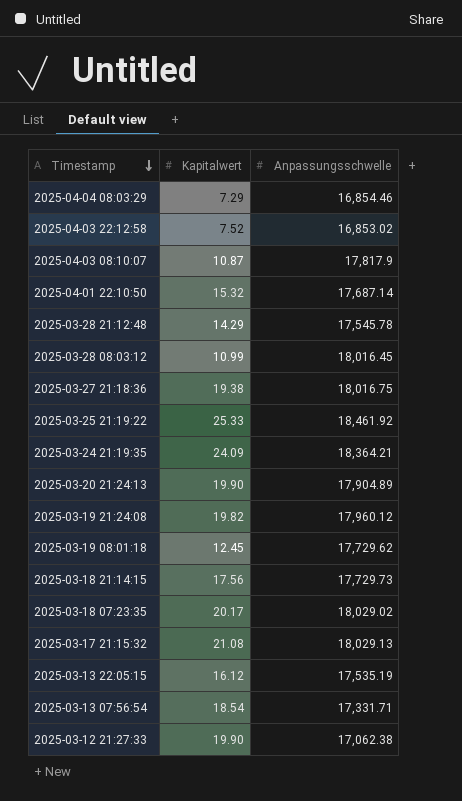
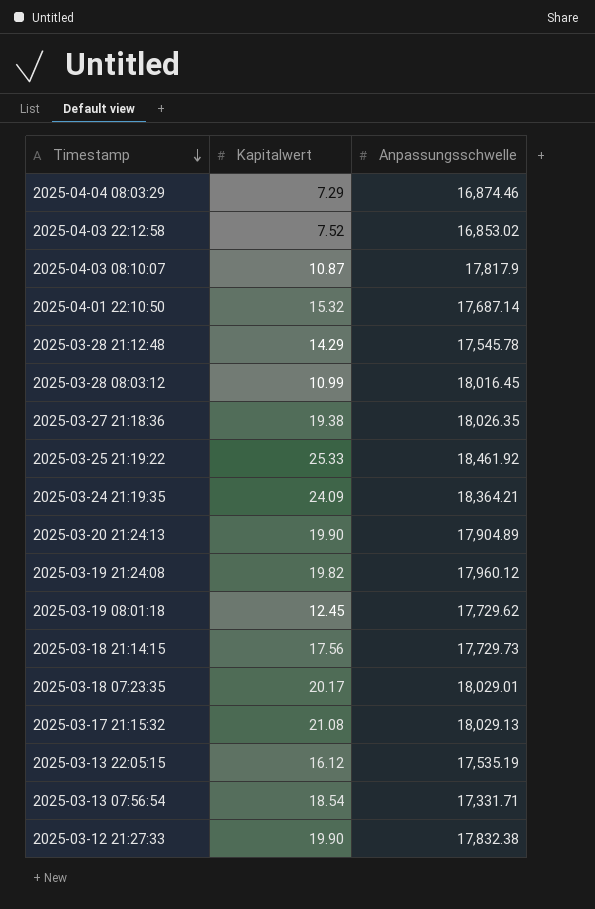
2025-04-04 08:03:29 | Anpassungsschwelle: 16,854.46 -> 16,874.46
2025-03-27 21:18:36 | Anpassungsschwelle: 18,016.75 -> 18,026.35
2025-03-18 07:23:35 | Anpassungsschwelle: 18,029.02 -> 18,029.01
2025-03-12 21:27:33 | Anpassungsschwelle: 17,062.38 -> 17,832.38

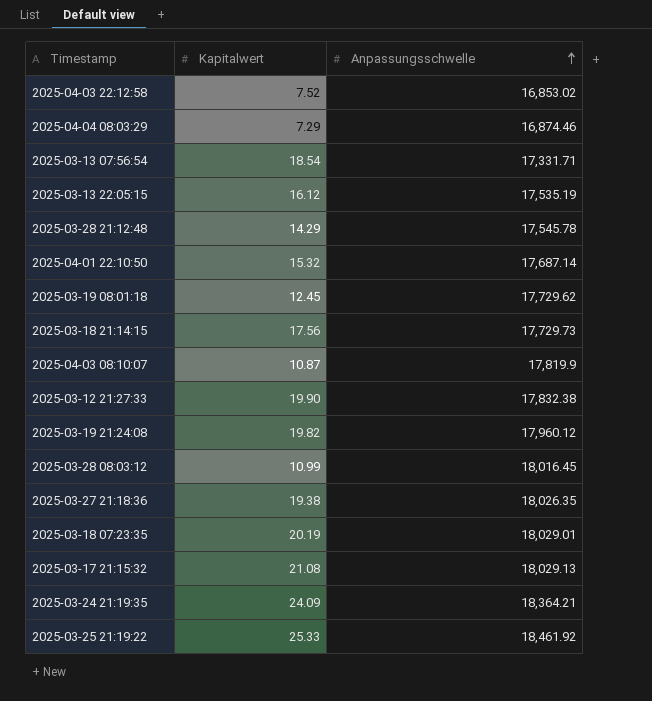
row order: Timestamp descending -> Anpassungsschwelle ascending
row 2025-03-20 21:24:13: 19.90 | 17,904.89 -> none
2025-04-03 08:10:07 | Anpassungsschwelle: 17,817.9 -> 17,819.9
2025-03-18 07:23:35 | Kapitalwert: 20.17 -> 20.19

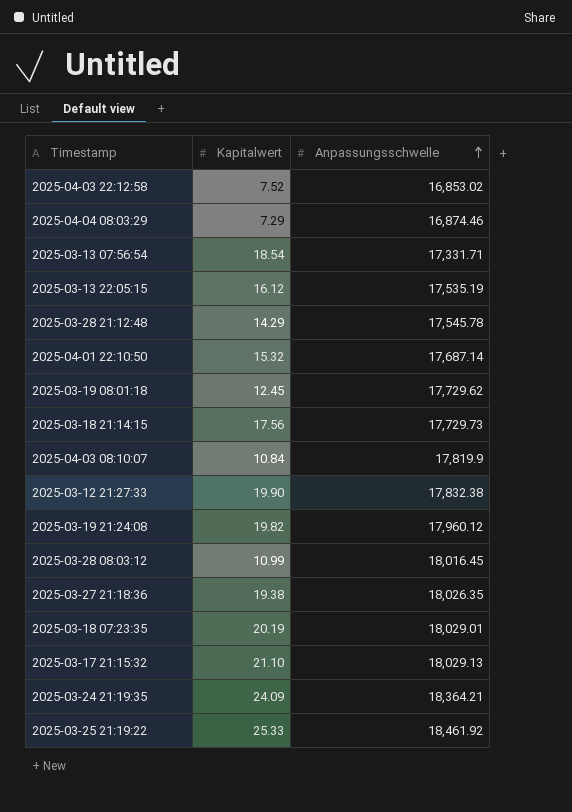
2025-04-03 08:10:07 | Kapitalwert: 10.87 -> 10.84
2025-03-17 21:15:32 | Kapitalwert: 21.08 -> 21.10

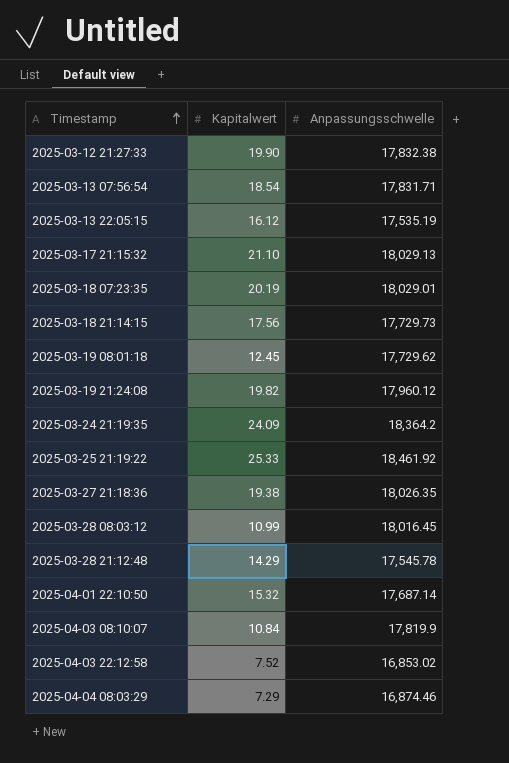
row order: Anpassungsschwelle ascending -> Timestamp ascending
2025-03-13 07:56:54 | Anpassungsschwelle: 17,331.71 -> 17,831.71
2025-03-24 21:19:35 | Anpassungsschwelle: 18,364.21 -> 18,364.2

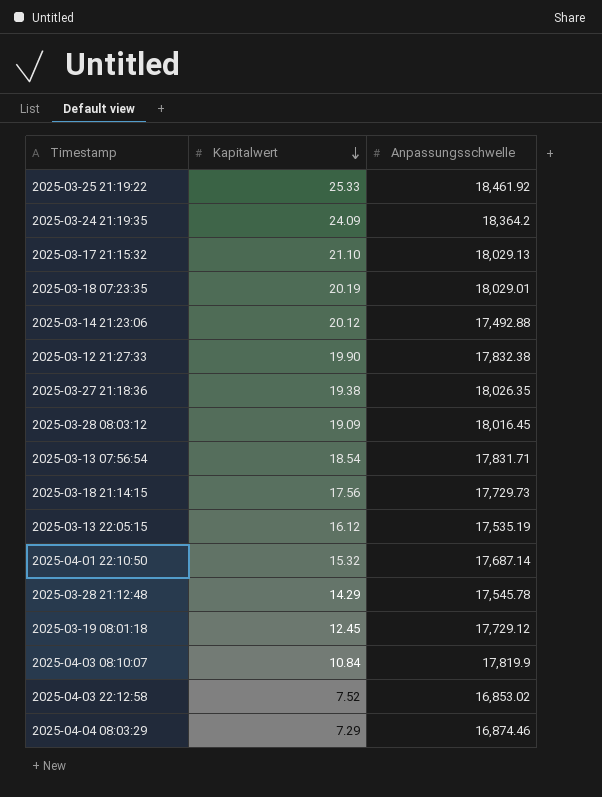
row order: Timestamp ascending -> Kapitalwert descending
row 2025-03-19 21:24:08: 19.82 | 17,960.12 -> none
row 2025-03-14 21:23:06: none -> 20.12 | 17,492.88
2025-03-28 08:03:12 | Kapitalwert: 10.99 -> 19.09
2025-03-19 08:01:18 | Anpassungsschwelle: 17,729.62 -> 17,729.12

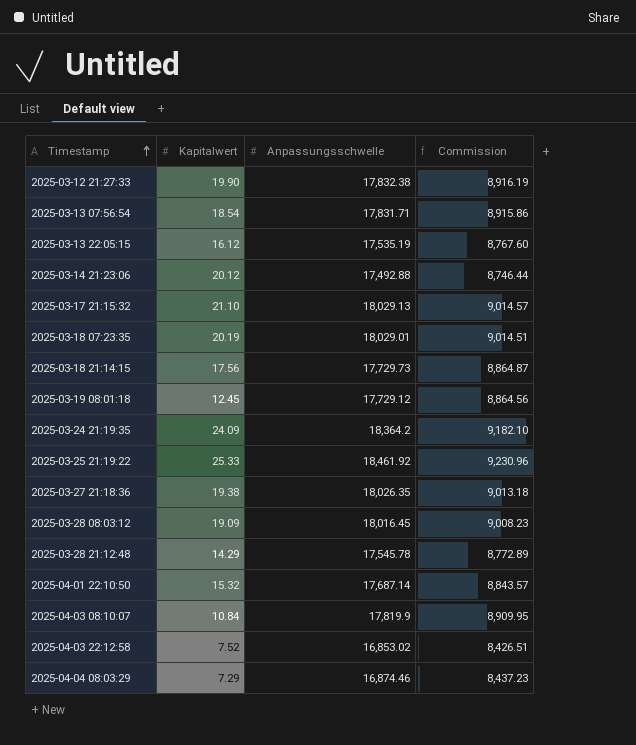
row order: Kapitalwert descending -> Timestamp ascending
column Commission | formula: none -> [Anpassungsschwelle] * 0.5

